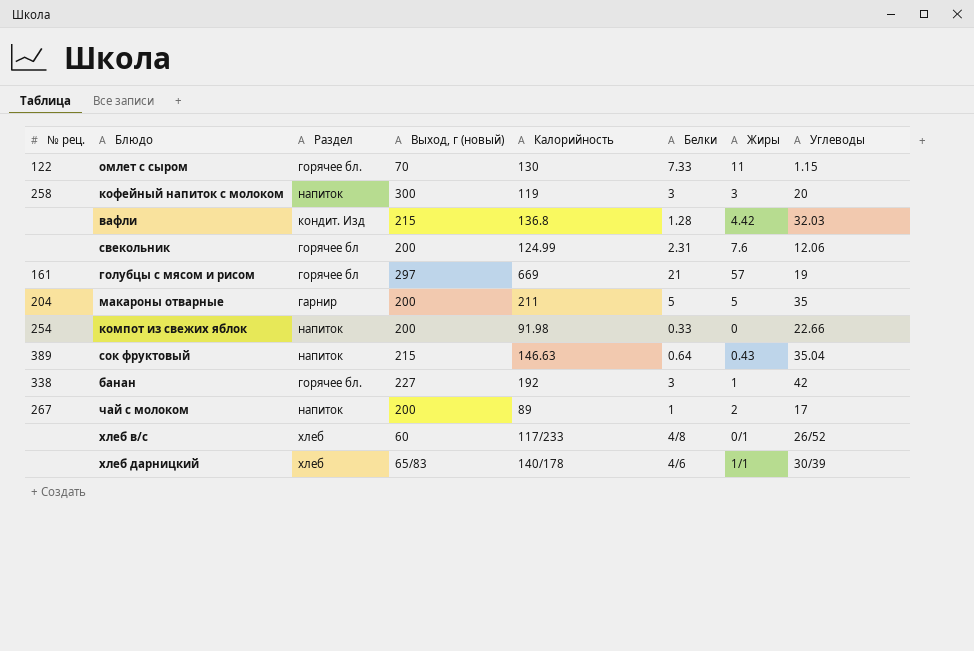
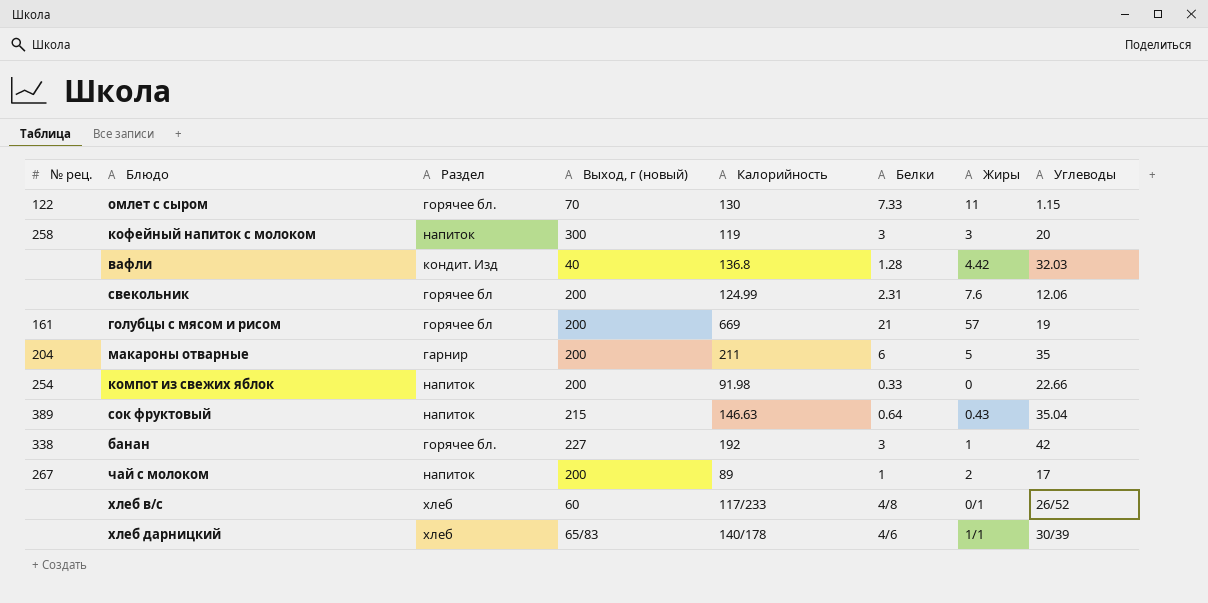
вафли | Выход, г (новый): 215 -> 40
голубцы с мясом и рисом | Выход, г (новый): 297 -> 200
макароны отварные | Белки: 5 -> 6

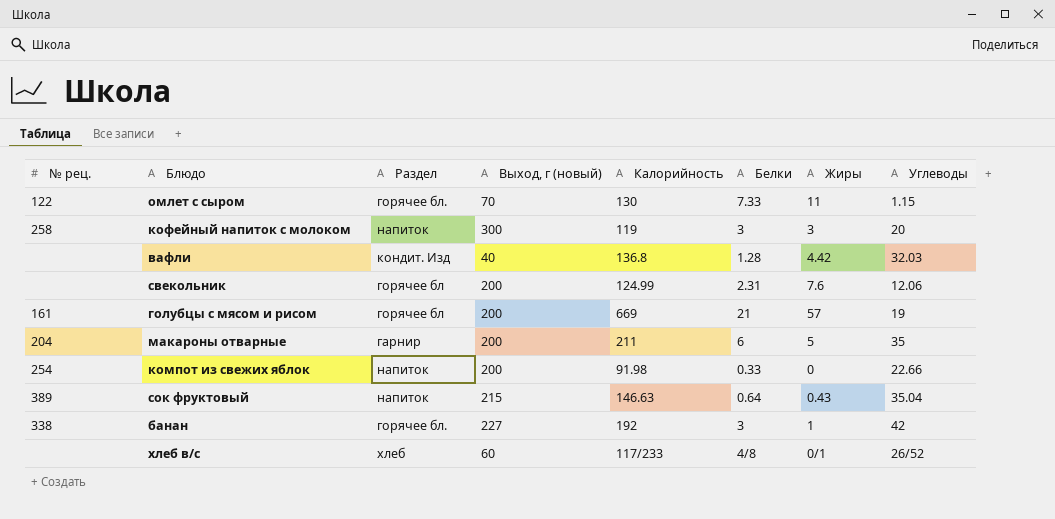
row чай с молоком: 267 | напиток | 200 | 89 | 1 | 2 | 17 -> none
row хлеб дарницкий: none | хлеб | 65/83 | 140/178 | 4/6 | 1/1 | 30/39 -> none

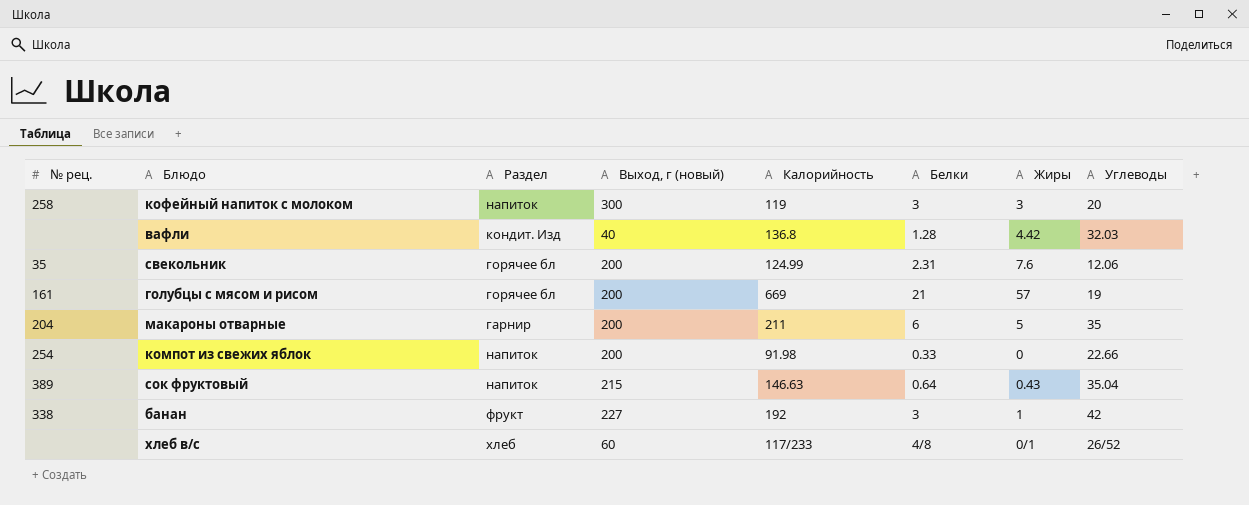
row омлет с сыром: 122 | горячее бл. | 70 | 130 | 7.33 | 11 | 1.15 -> none
свекольник | № рец.: none -> 35
банан | Раздел: горячее бл. -> фрукт

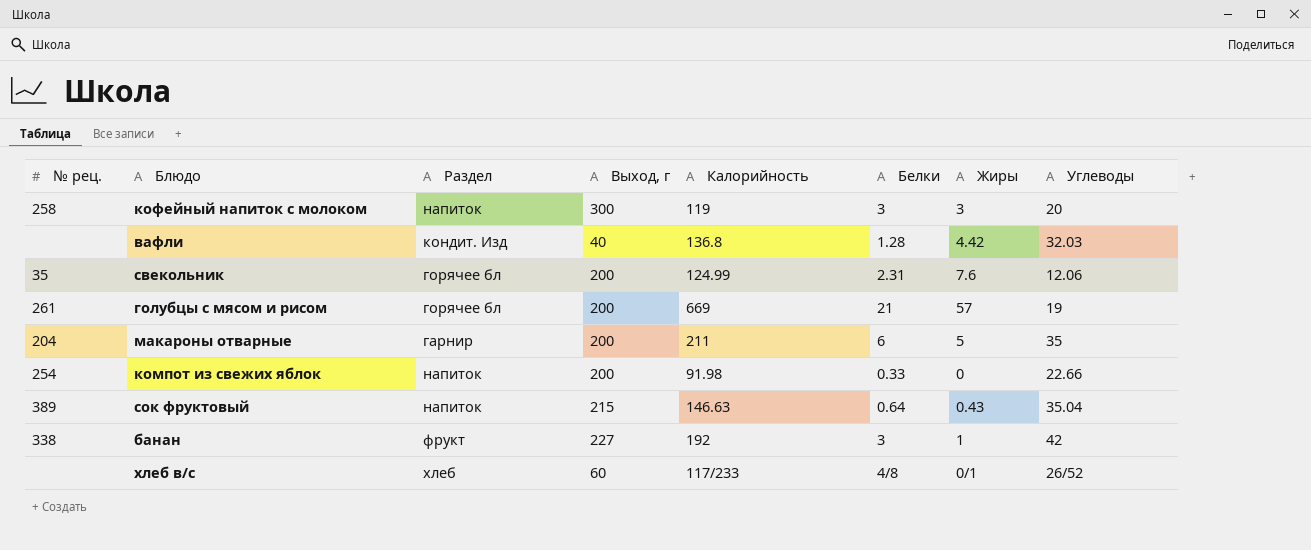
column name: Выход, г (новый) -> Выход, г
голубцы с мясом и рисом | № рец.: 161 -> 261

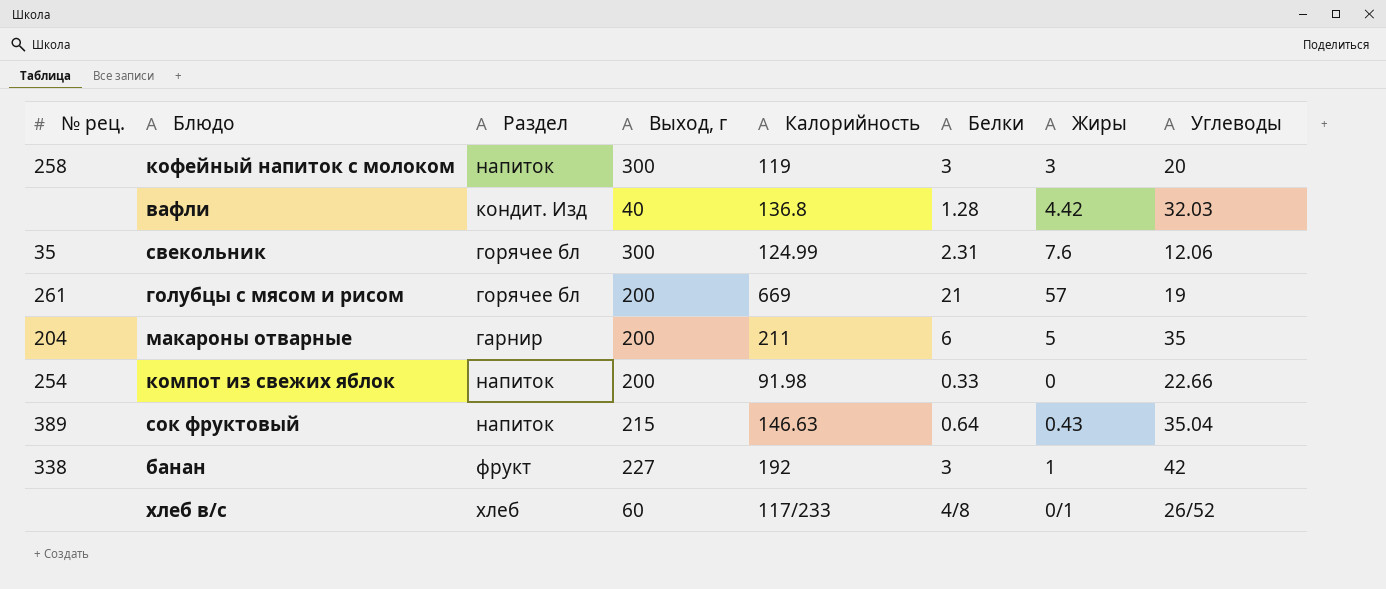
свекольник | Выход, г: 200 -> 300

